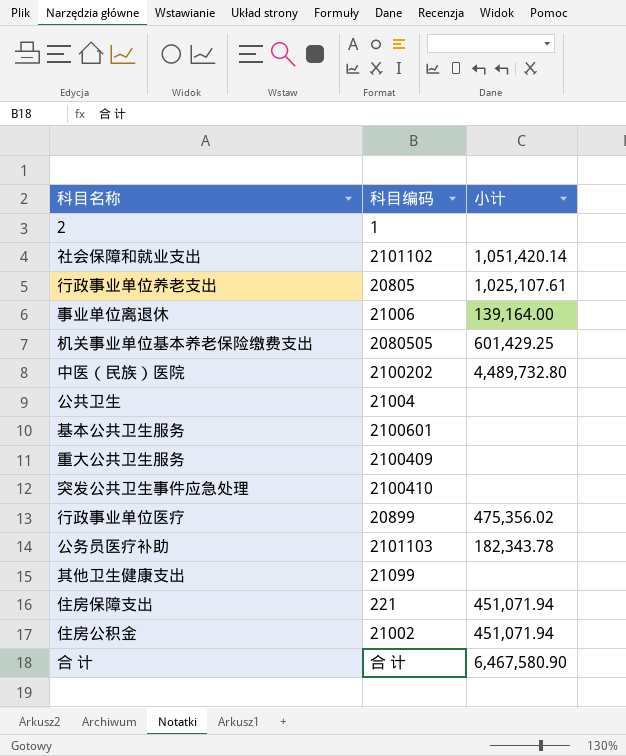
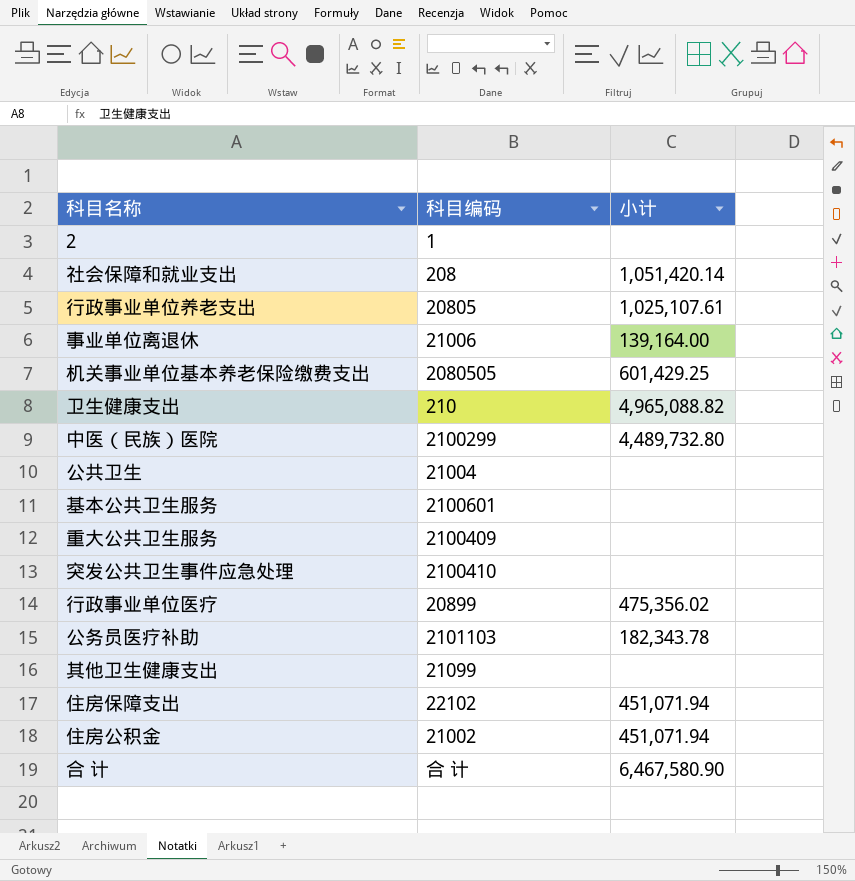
社会保障和就业支出 | 科目编码: 2101102 -> 208
row 卫生健康支出: none -> 210 | 4,965,088.82
中医（民族）医院 | 科目编码: 2100202 -> 2100299
住房保障支出 | 科目编码: 221 -> 22102

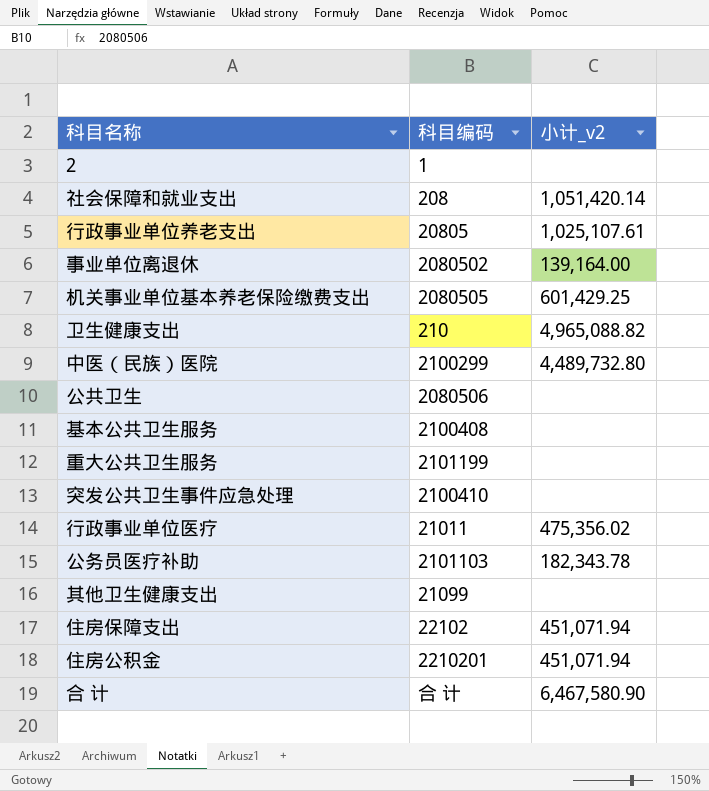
column name: 小计 -> 小计_v2
事业单位离退休 | 科目编码: 21006 -> 2080502
公共卫生 | 科目编码: 21004 -> 2080506
基本公共卫生服务 | 科目编码: 2100601 -> 2100408
重大公共卫生服务 | 科目编码: 2100409 -> 2101199
行政事业单位医疗 | 科目编码: 20899 -> 21011
住房公积金 | 科目编码: 21002 -> 2210201

